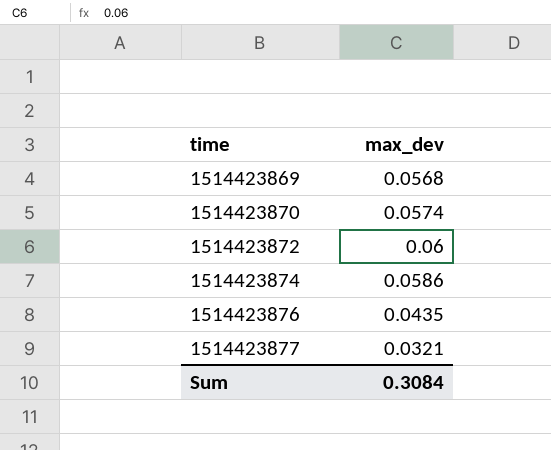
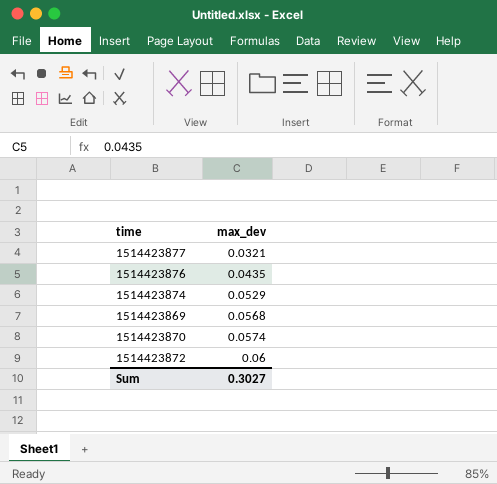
row order: time ascending -> max_dev ascending
1514423874 | max_dev: 0.0586 -> 0.0529
Sum | max_dev: 0.3084 -> 0.3027

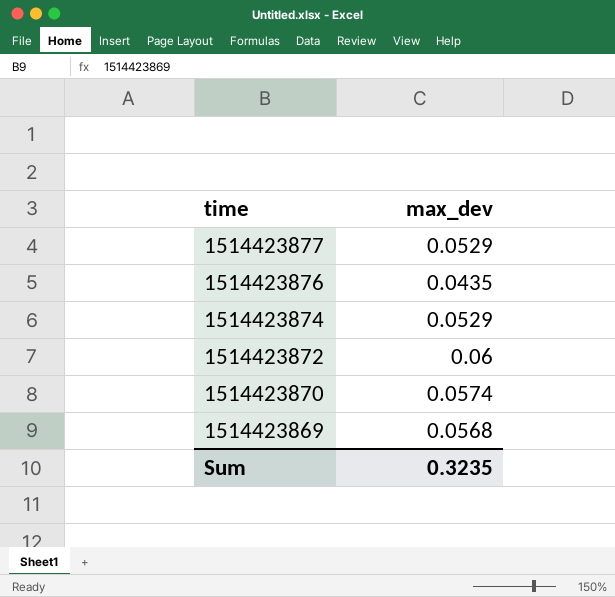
row order: max_dev ascending -> time descending
1514423877 | max_dev: 0.0321 -> 0.0529
Sum | max_dev: 0.3027 -> 0.3235

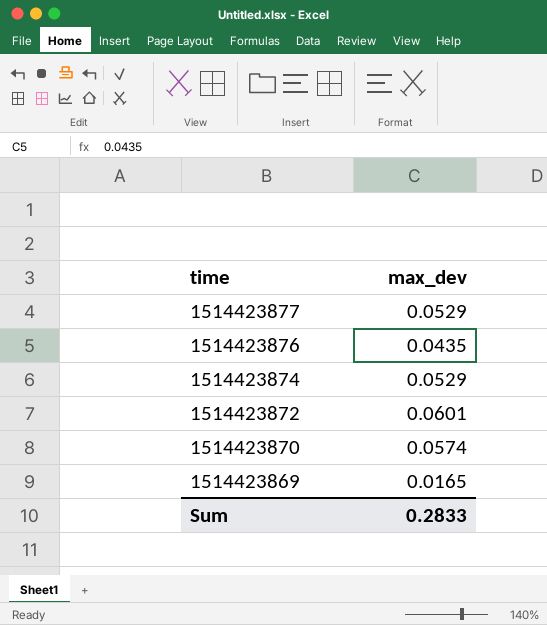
1514423872 | max_dev: 0.06 -> 0.0601
1514423869 | max_dev: 0.0568 -> 0.0165
Sum | max_dev: 0.3235 -> 0.2833

